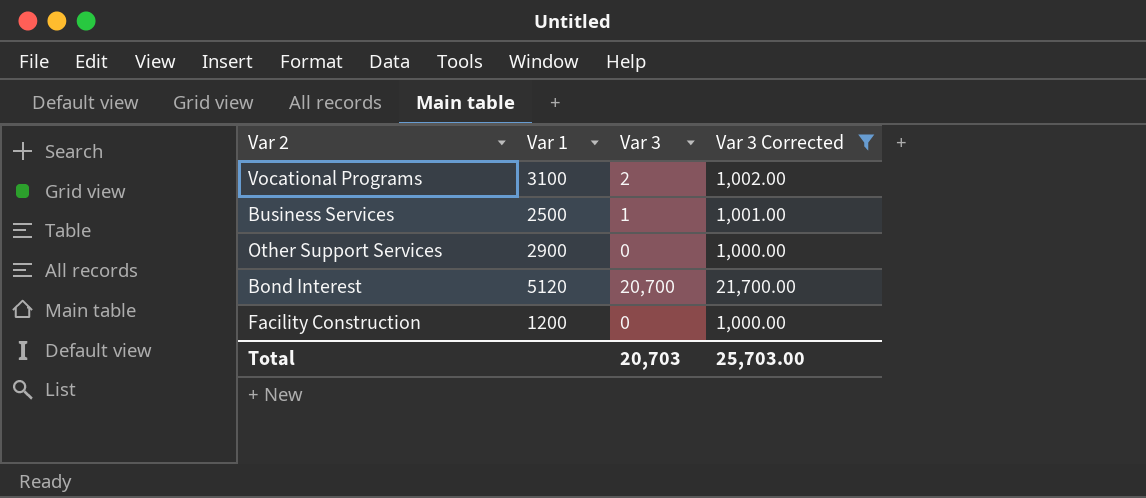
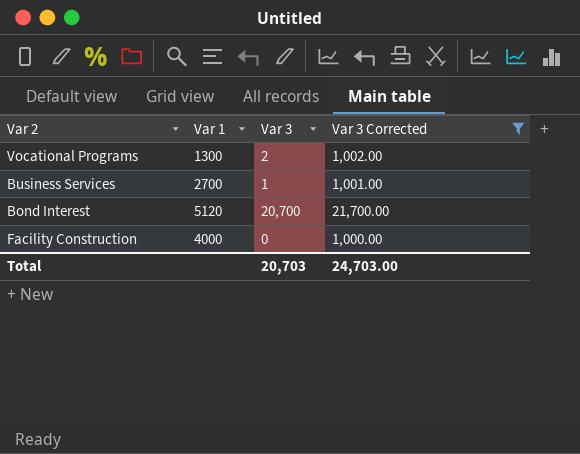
row Other Support Services: 2900 | 0 | 1,000.00 -> none
Vocational Programs | Var 1: 3100 -> 1300
Business Services | Var 1: 2500 -> 2700
Facility Construction | Var 1: 1200 -> 4000
Total | Var 3 Corrected: 25,703.00 -> 24,703.00

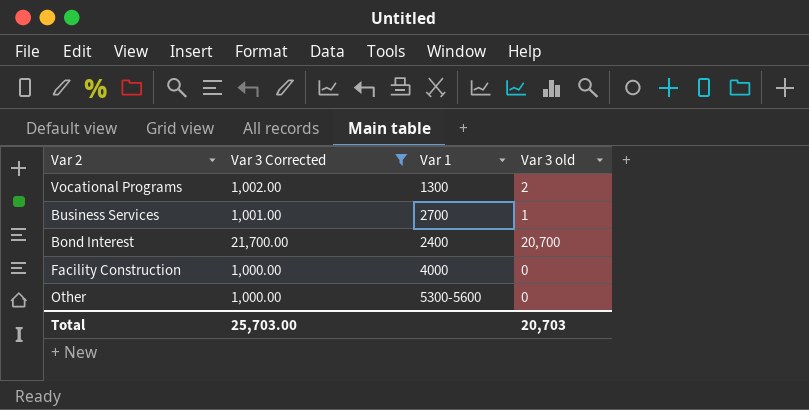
column Var 3 Corrected | position: 4 -> 2
column name: Var 3 -> Var 3 old
Bond Interest | Var 1: 5120 -> 2400
row Other: none -> 1,000.00 | 5300-5600 | 0
Total | Var 3 Corrected: 24,703.00 -> 25,703.00

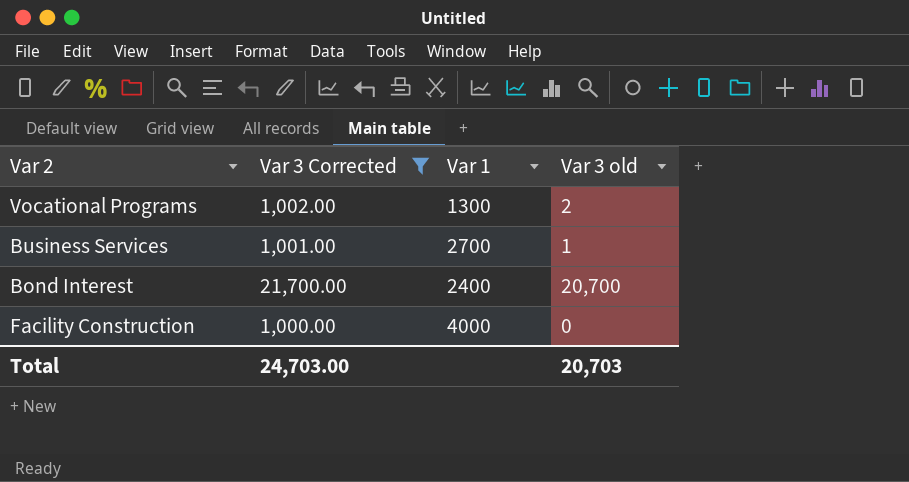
row Other: 1,000.00 | 5300-5600 | 0 -> none
Total | Var 3 Corrected: 25,703.00 -> 24,703.00

